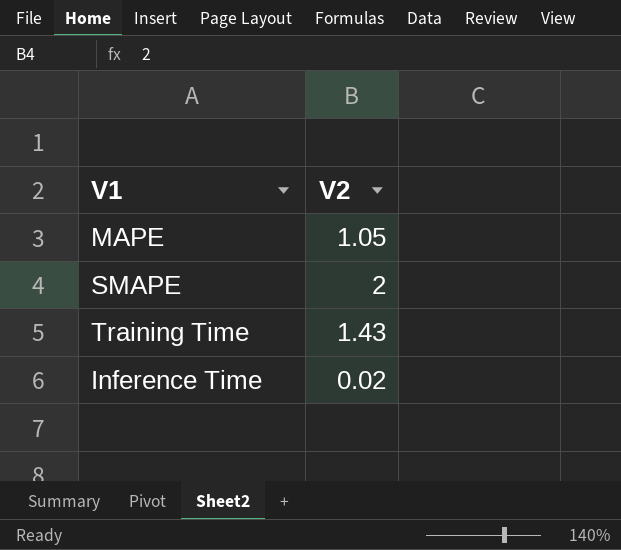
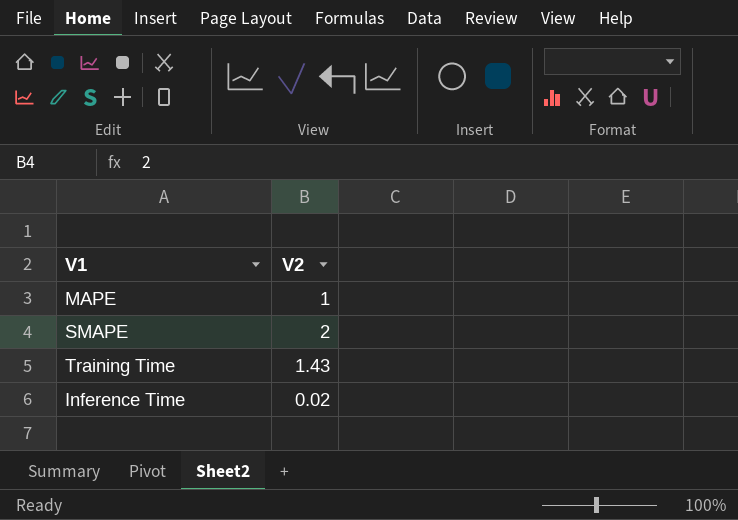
MAPE | V2: 1.05 -> 1

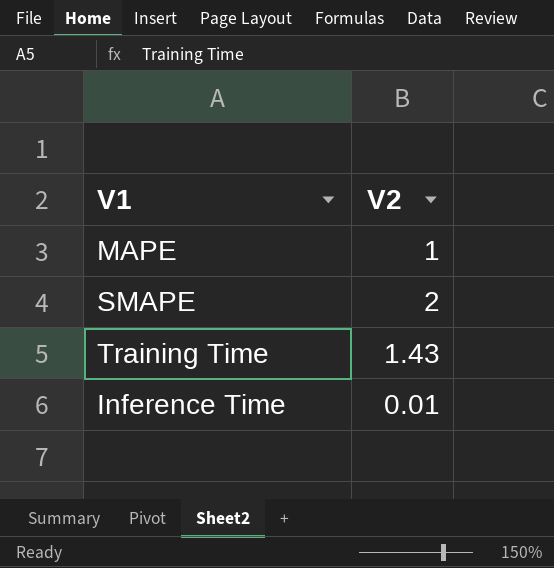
Inference Time | V2: 0.02 -> 0.01

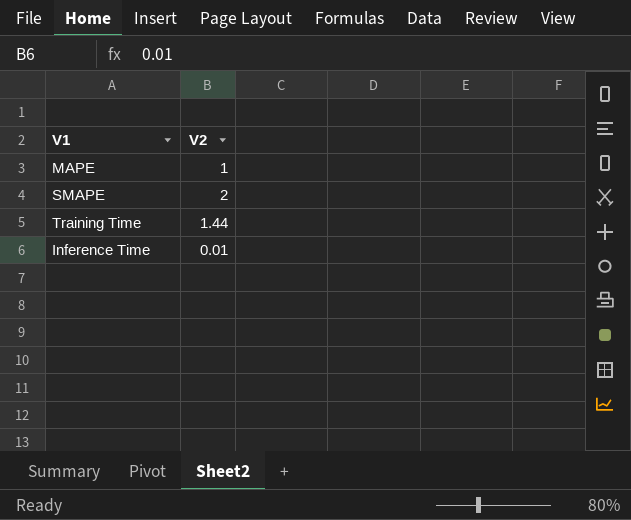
Training Time | V2: 1.43 -> 1.44

